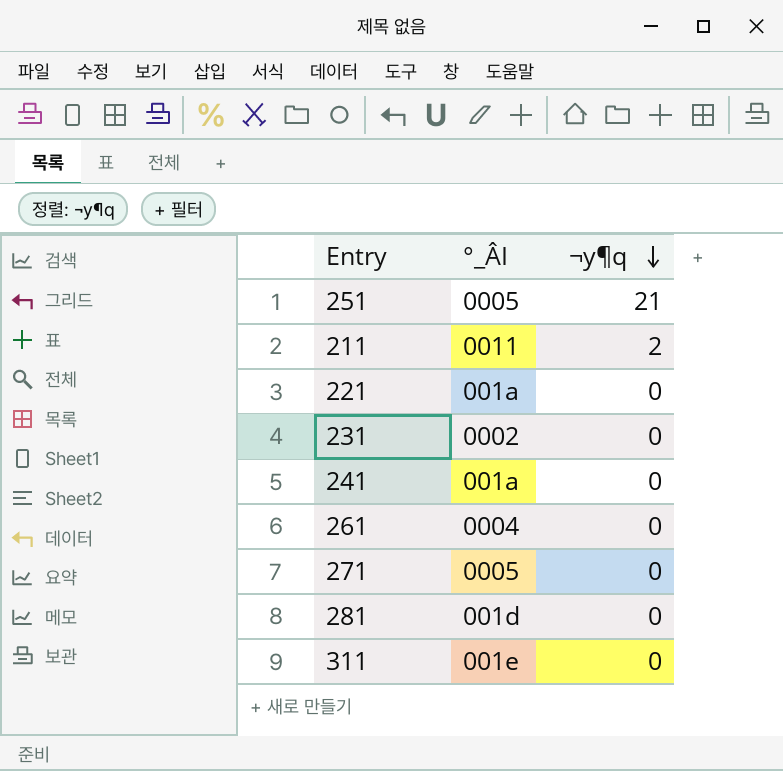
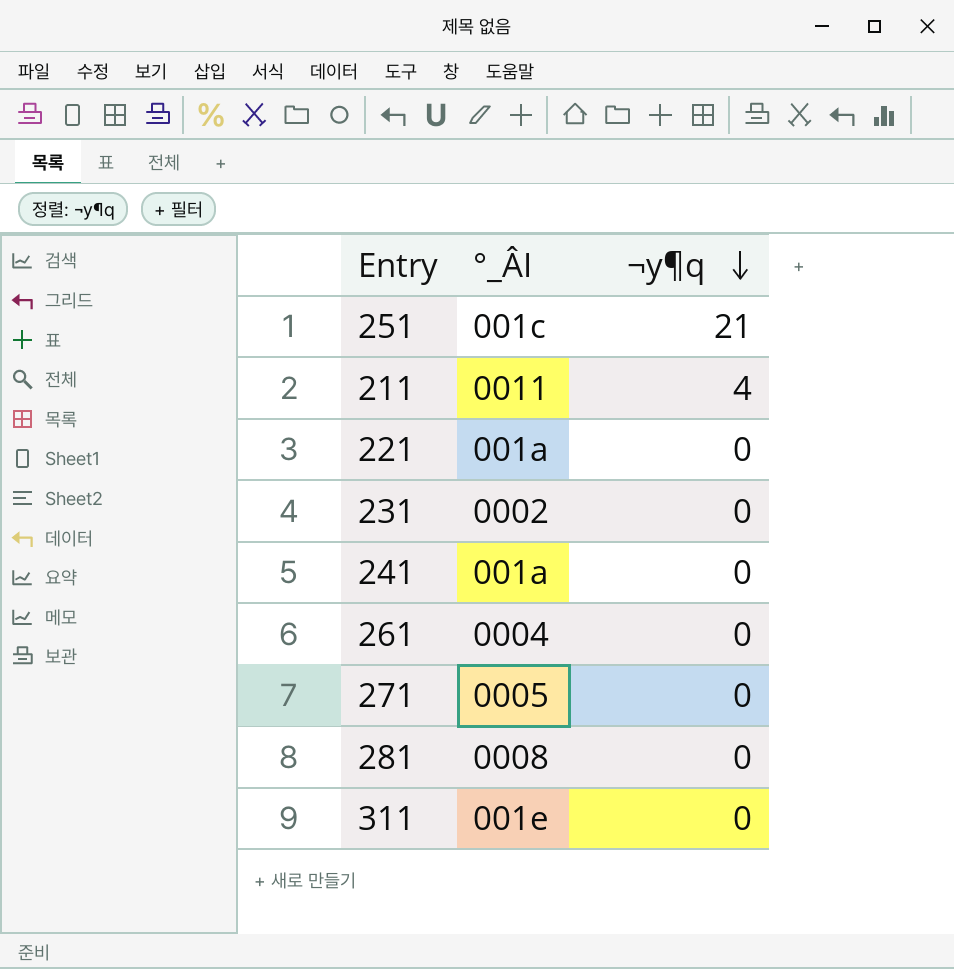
251 | °_ÂI: 0005 -> 001c
211 | ¬y¶q: 2 -> 4
281 | °_ÂI: 001d -> 0008

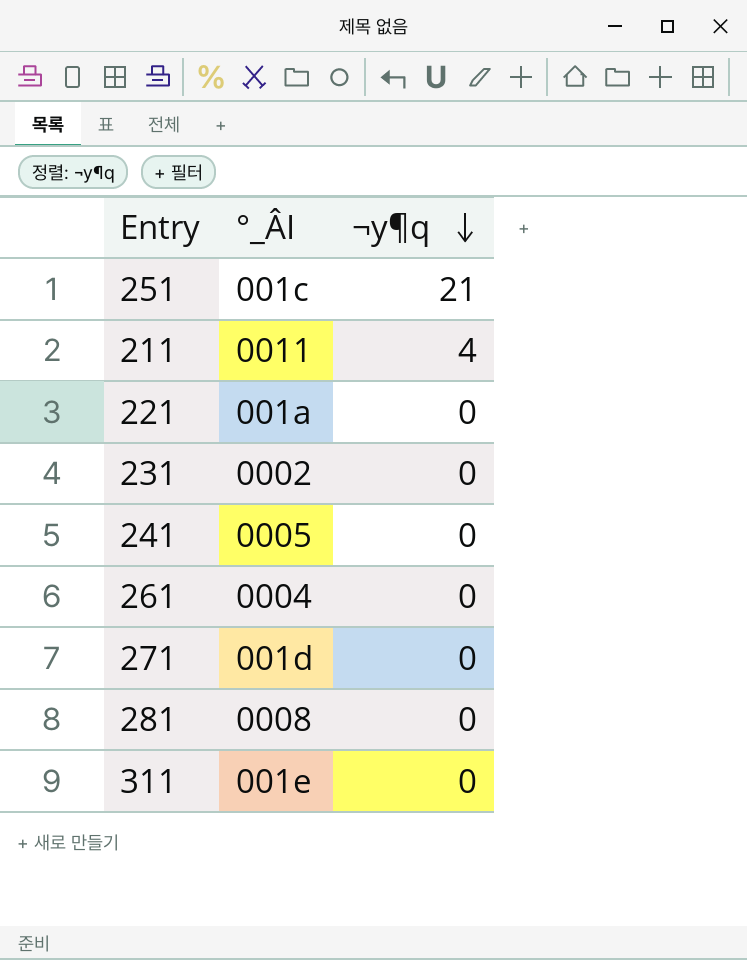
241 | °_ÂI: 001a -> 0005
271 | °_ÂI: 0005 -> 001d

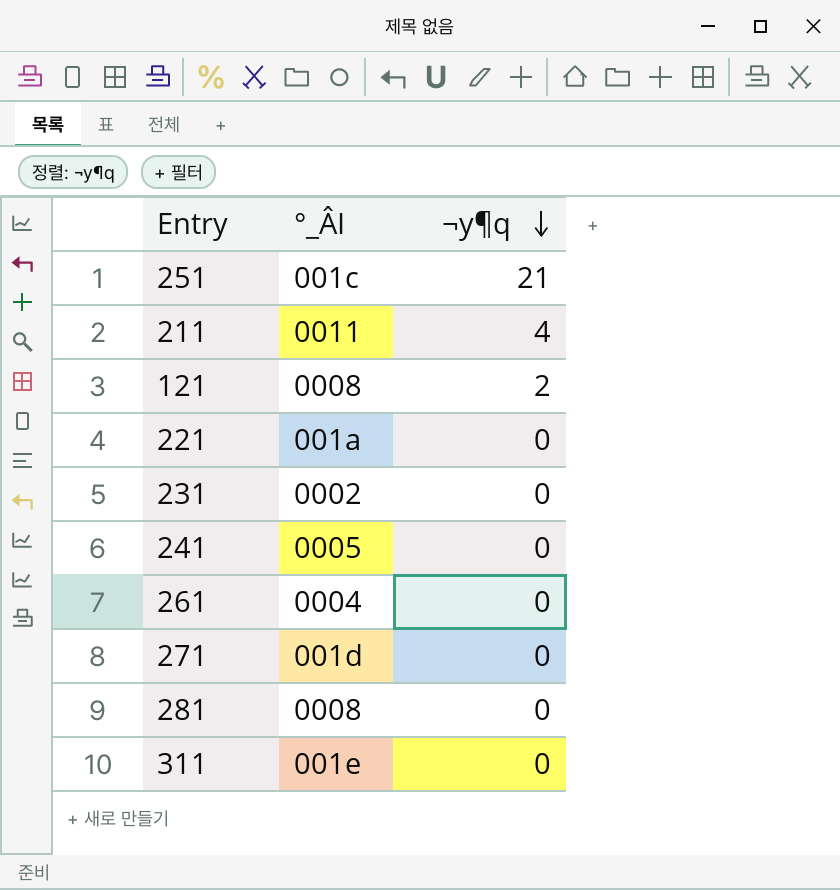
row 121: none -> 0008 | 2

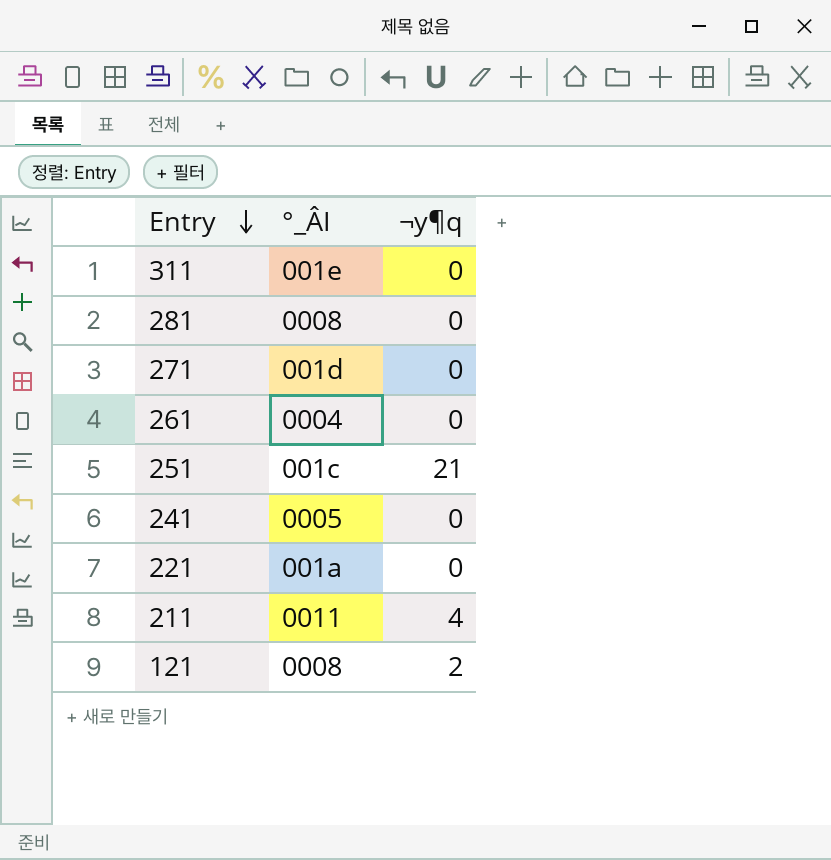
row order: ¬y¶q descending -> Entry descending
row 231: 0002 | 0 -> none

